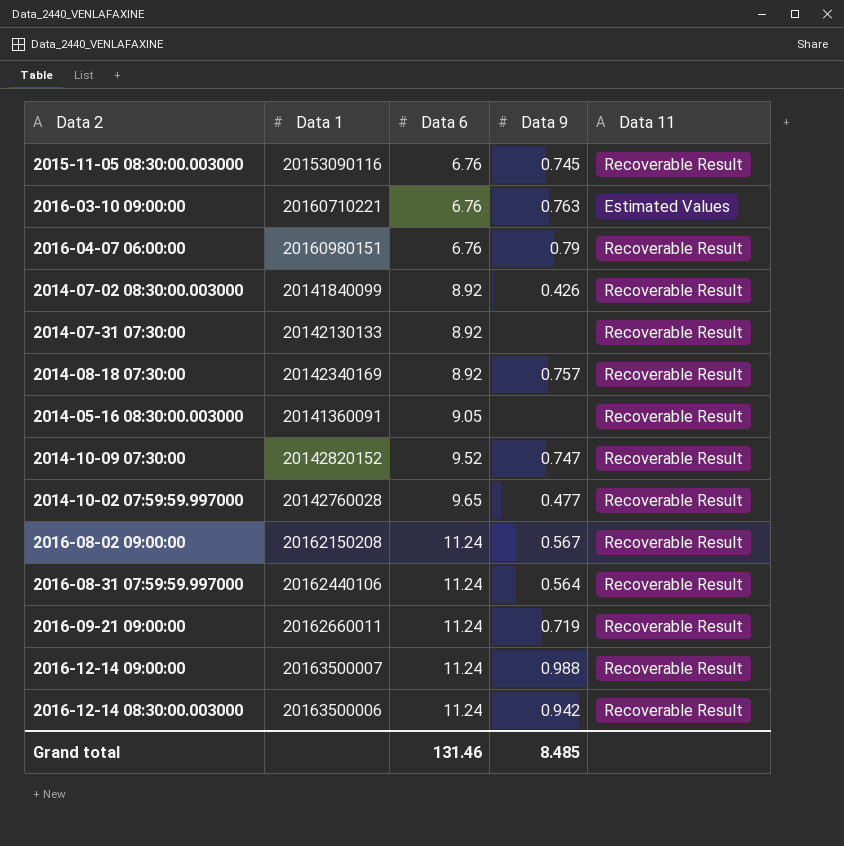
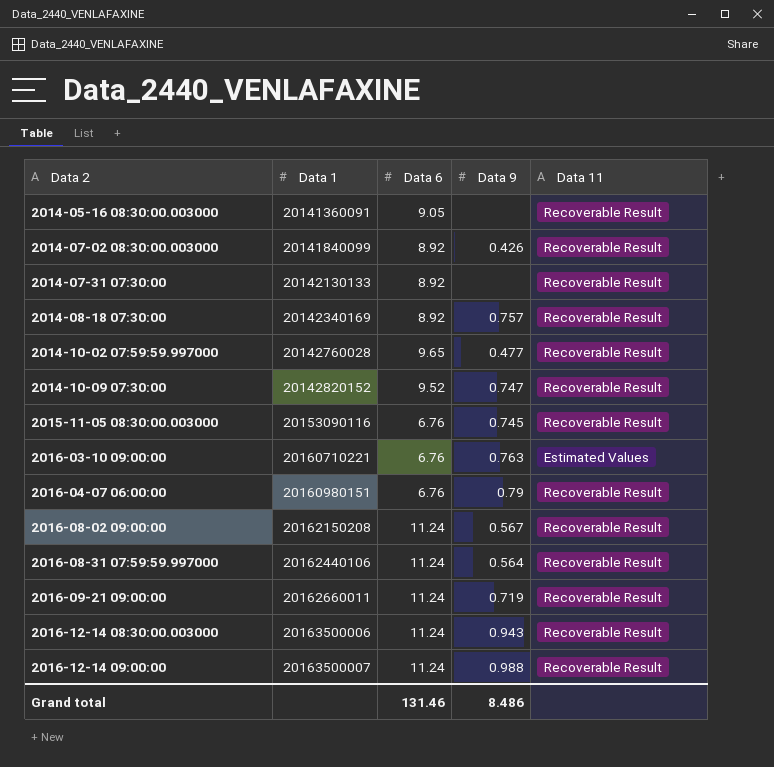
row order: Data 6 ascending -> Data 2 ascending
2016-12-14 08:30:00.003000 | Data 9: 0.942 -> 0.943
Grand total | Data 9: 8.485 -> 8.486

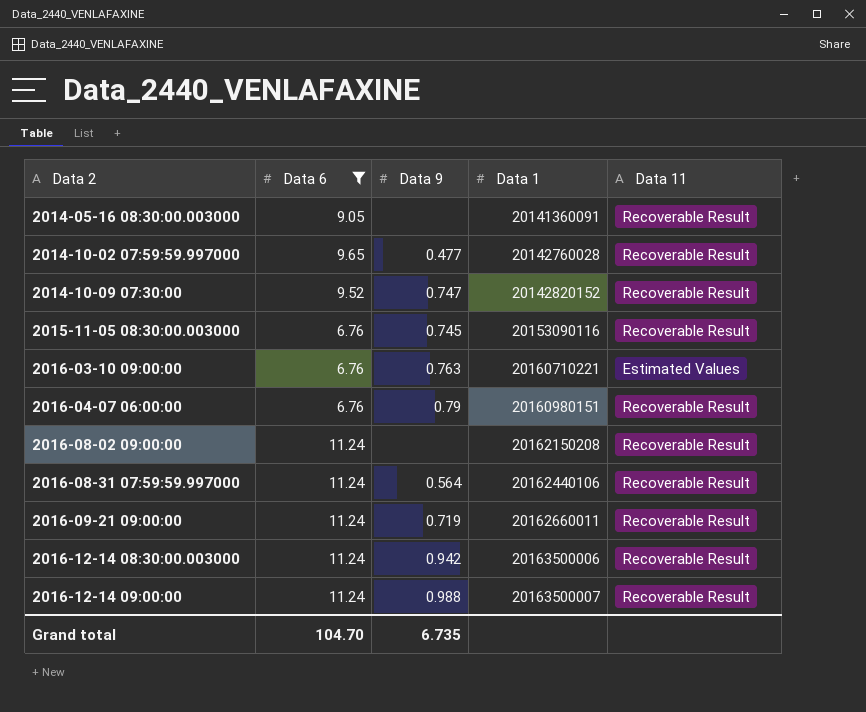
filter: none -> Data 6 != 8.92
column Data 1 | position: 2 -> 4
2016-08-02 09:00:00 | Data 9: 0.567 -> none
2016-12-14 08:30:00.003000 | Data 9: 0.943 -> 0.942
Grand total | Data 6: 131.46 -> 104.70
Grand total | Data 9: 8.486 -> 6.735

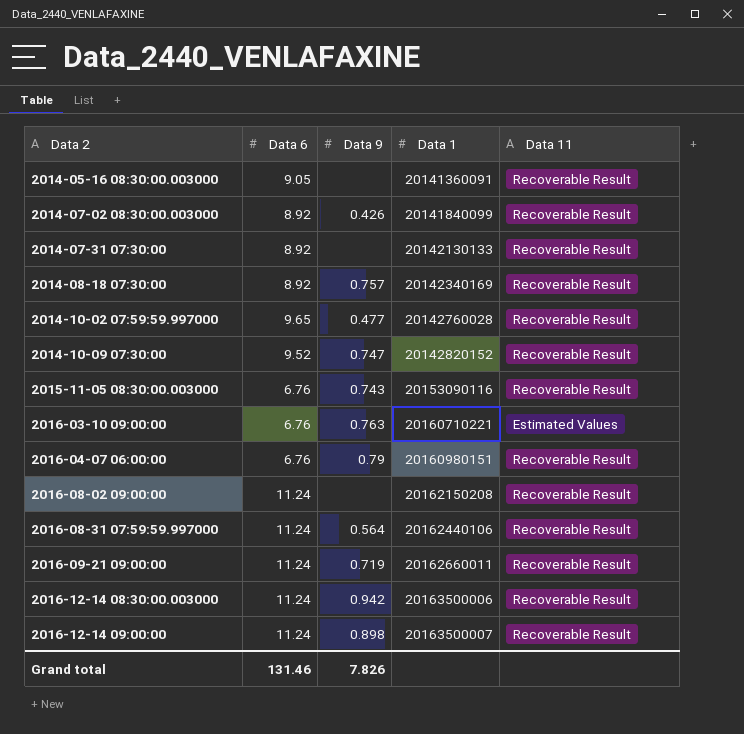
filter: Data 6 != 8.92 -> none
2015-11-05 08:30:00.003000 | Data 9: 0.745 -> 0.743
2016-12-14 09:00:00 | Data 9: 0.988 -> 0.898
Grand total | Data 6: 104.70 -> 131.46
Grand total | Data 9: 6.735 -> 7.826

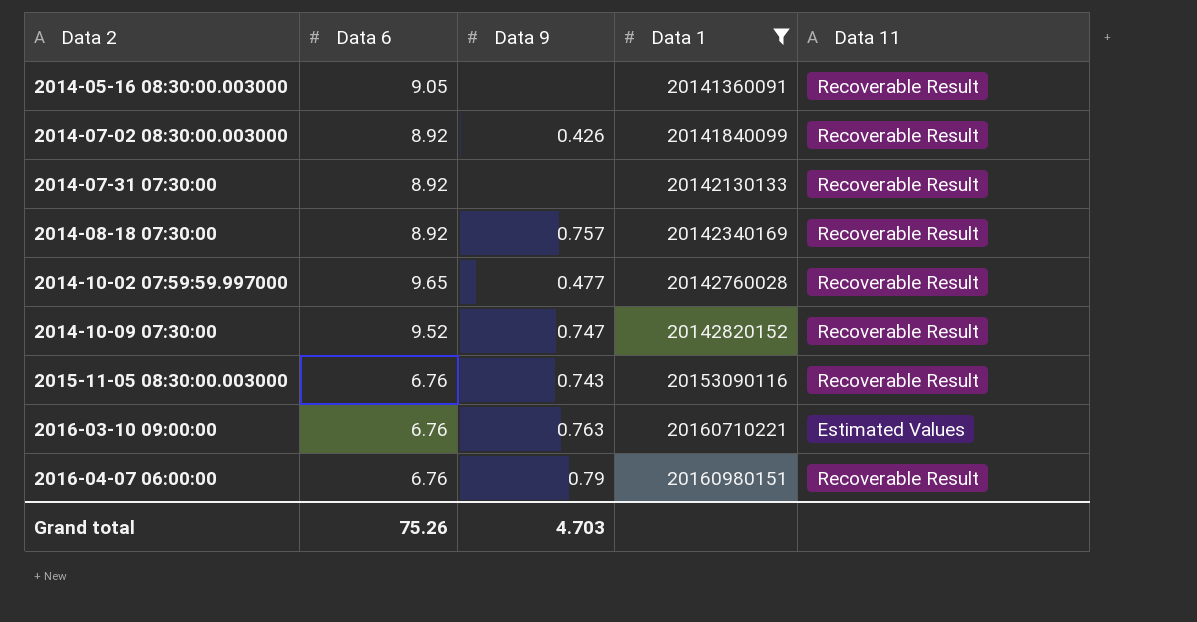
filter: none -> Data 1 <= 20160980151
Grand total | Data 6: 131.46 -> 75.26
Grand total | Data 9: 7.826 -> 4.703

